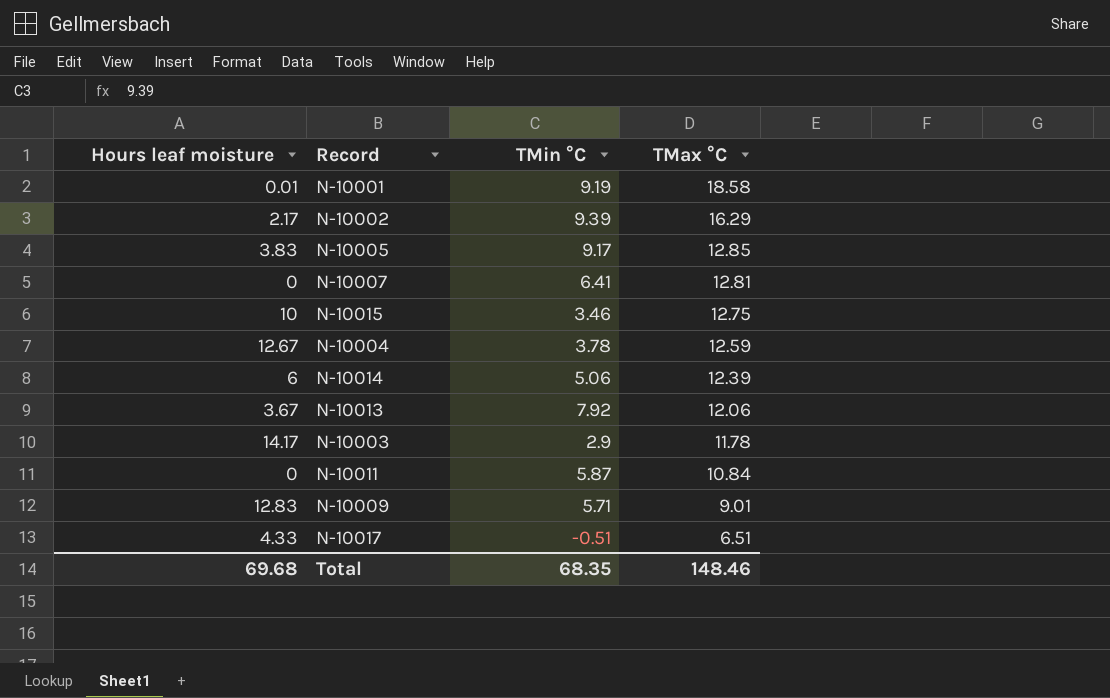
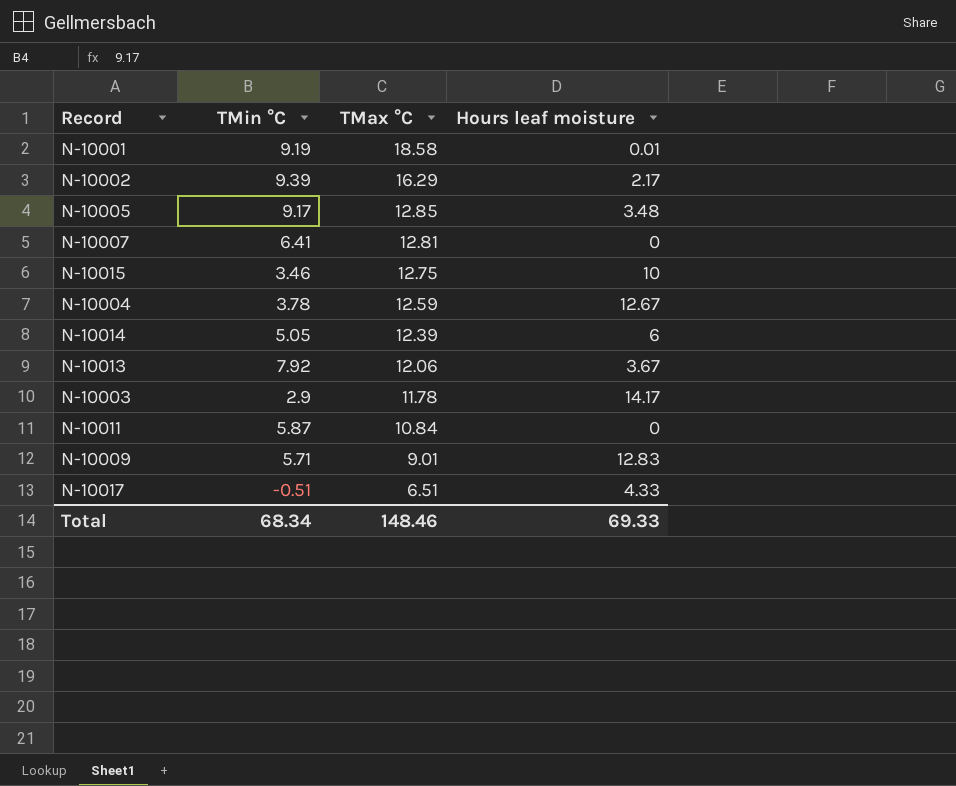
column Hours leaf moisture | position: 1 -> 4
N-10005 | Hours leaf moisture: 3.83 -> 3.48
N-10014 | TMin °C: 5.06 -> 5.05
Total | TMin °C: 68.35 -> 68.34
Total | Hours leaf moisture: 69.68 -> 69.33

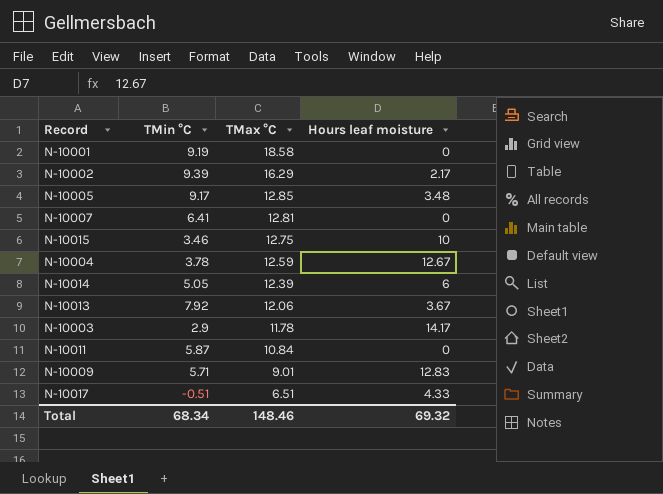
N-10001 | Hours leaf moisture: 0.01 -> 0
Total | Hours leaf moisture: 69.33 -> 69.32

